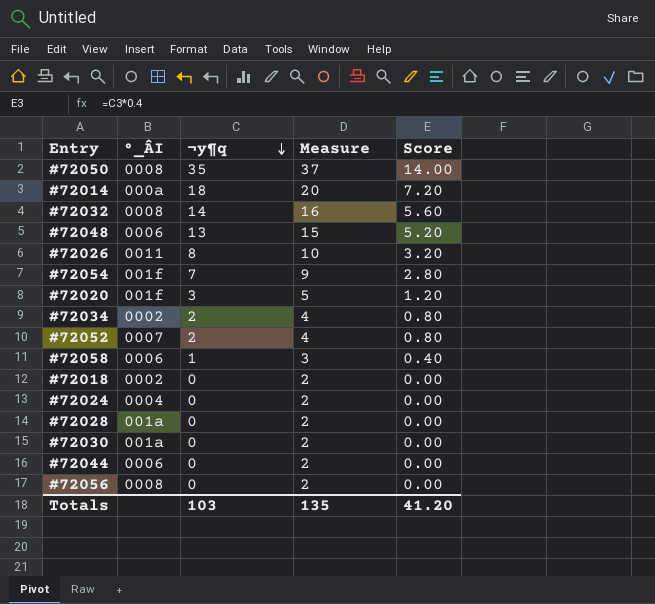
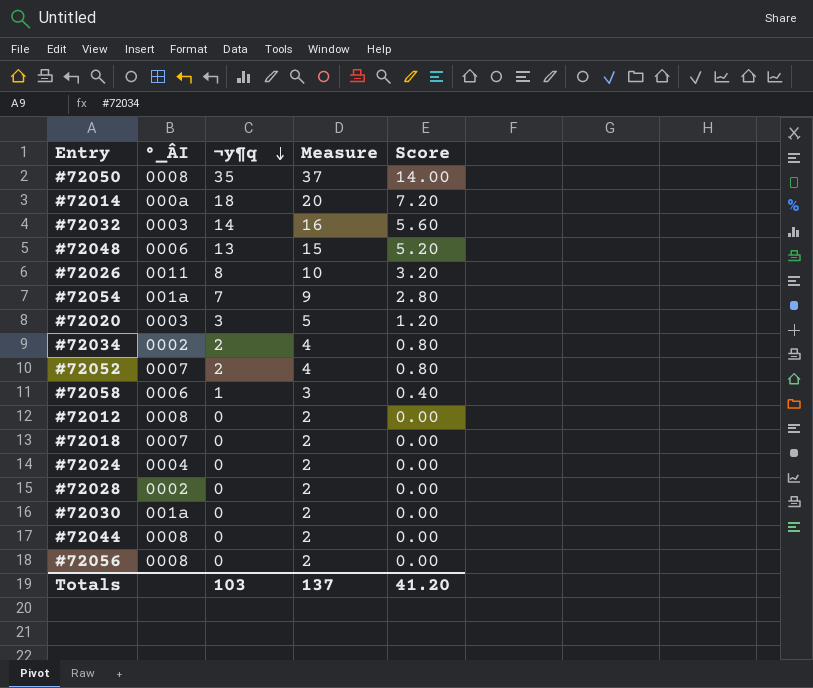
#72032 | °_ÂI: 0008 -> 0003
#72054 | °_ÂI: 001f -> 001a
#72020 | °_ÂI: 001f -> 0003
row #72012: none -> 0008 | 0 | 2 | 0.00
#72018 | °_ÂI: 0002 -> 0007
#72028 | °_ÂI: 001a -> 0002
#72044 | °_ÂI: 0006 -> 0008
Totals | Measure: 135 -> 137

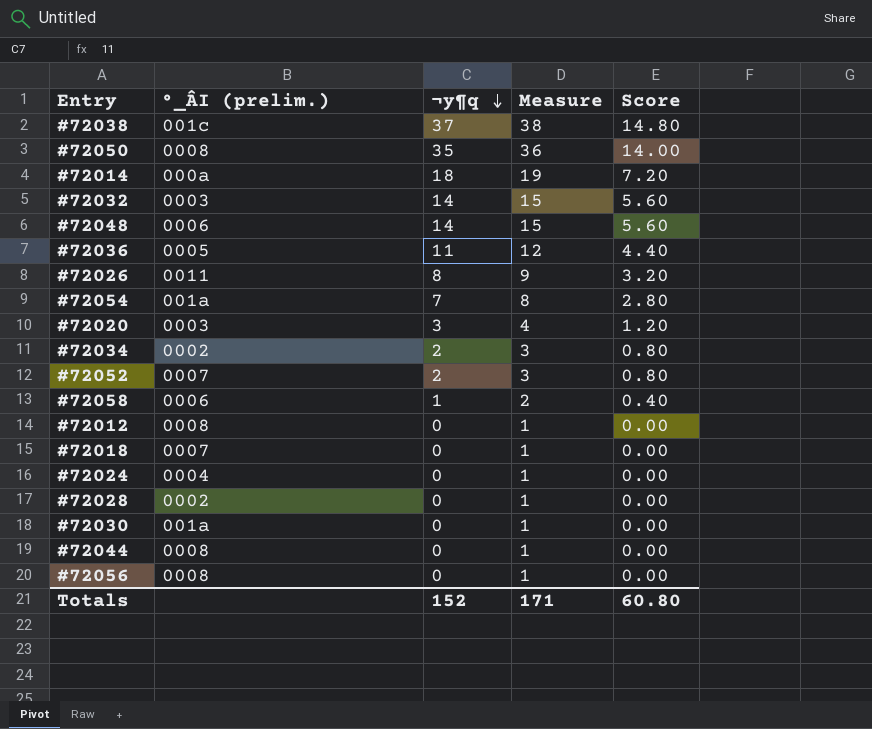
column name: °_ÂI -> °_ÂI (prelim.)
column Measure | formula: [¬y¶q] + 2 -> [¬y¶q] + 1
row #72038: none -> 001c | 37 | 38 | 14.80
#72048 | ¬y¶q: 13 -> 14
#72048 | Score: 5.20 -> 5.60
row #72036: none -> 0005 | 11 | 12 | 4.40
Totals | ¬y¶q: 103 -> 152
Totals | Measure: 137 -> 171
Totals | Score: 41.20 -> 60.80

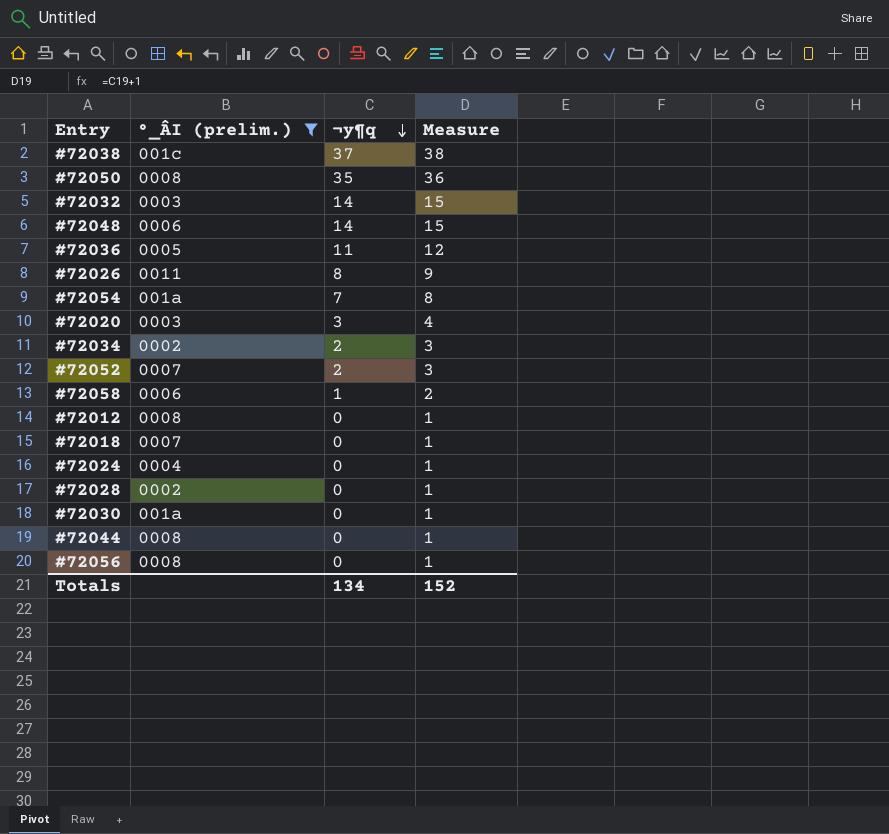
filter: none -> °_ÂI (prelim.) != 000a
column Score | formula: [¬y¶q] * 0.4 -> none
Totals | ¬y¶q: 152 -> 134
Totals | Measure: 171 -> 152

